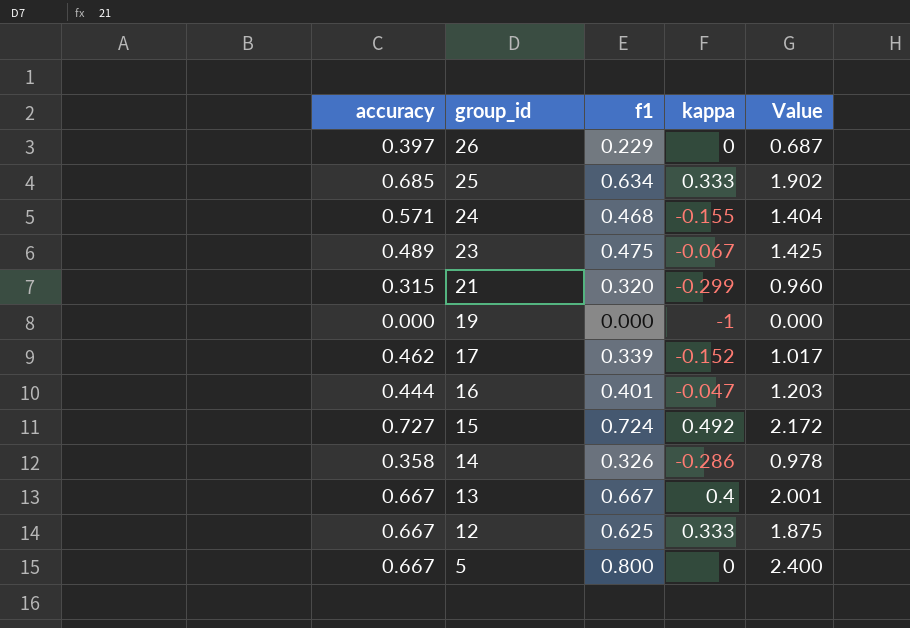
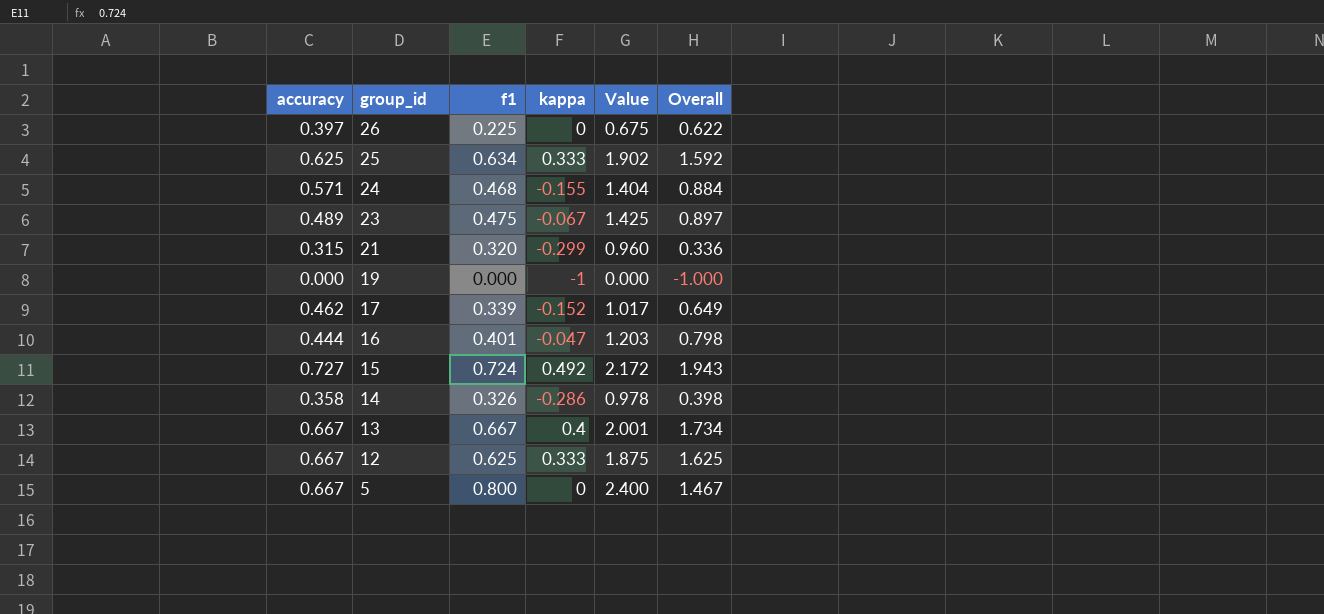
column Overall | formula: none -> [accuracy] + [f1] + [kappa]
26 | f1: 0.229 -> 0.225
26 | Value: 0.687 -> 0.675
25 | accuracy: 0.685 -> 0.625

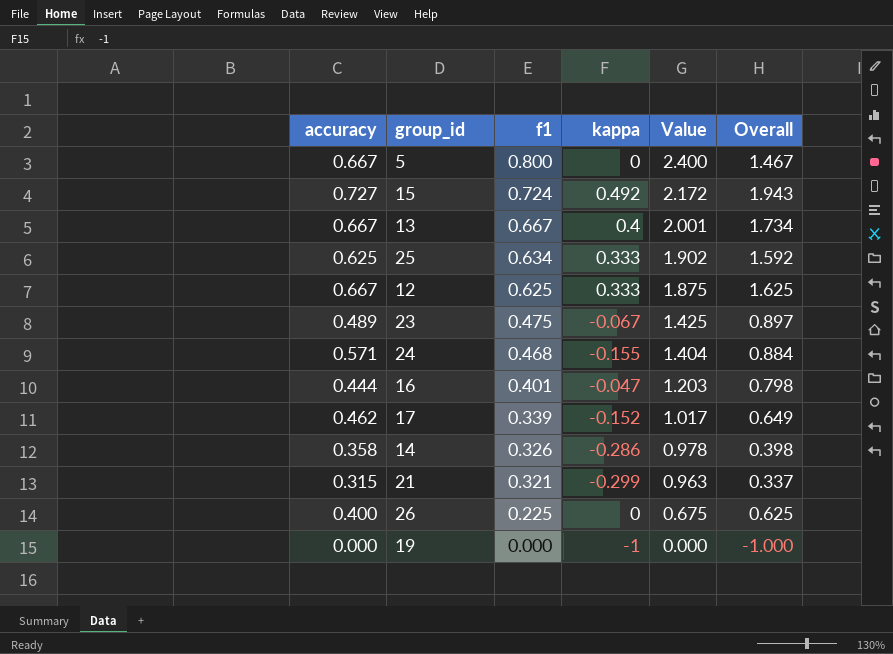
row order: group_id descending -> f1 descending
21 | f1: 0.320 -> 0.321
21 | Value: 0.960 -> 0.963
21 | Overall: 0.336 -> 0.337
26 | accuracy: 0.397 -> 0.400
26 | Overall: 0.622 -> 0.625

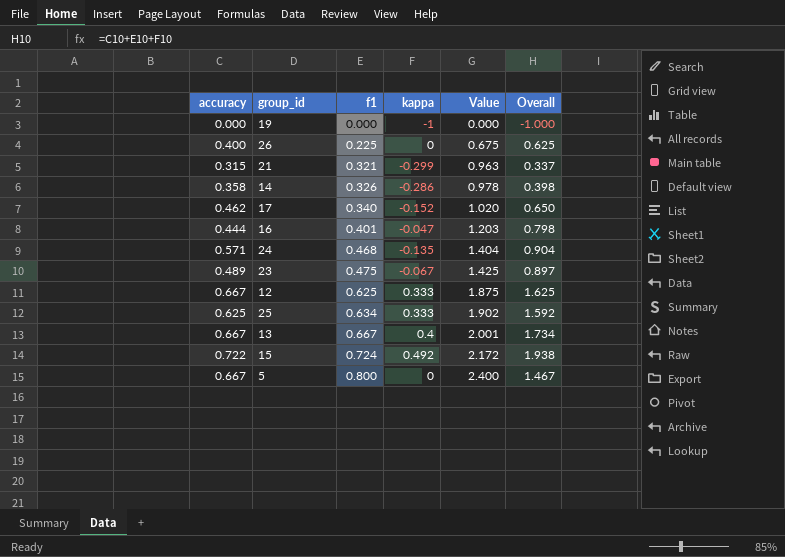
row order: f1 descending -> f1 ascending
17 | f1: 0.339 -> 0.340
17 | Value: 1.017 -> 1.020
17 | Overall: 0.649 -> 0.650
24 | kappa: -0.155 -> -0.135
24 | Overall: 0.884 -> 0.904
15 | accuracy: 0.727 -> 0.722
15 | Overall: 1.943 -> 1.938

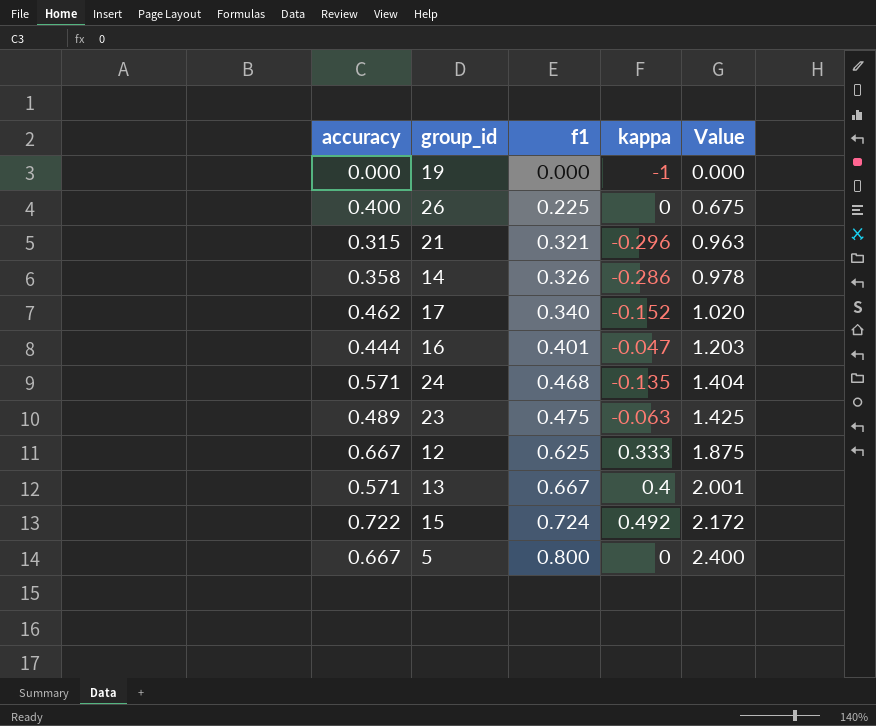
column Overall | formula: [accuracy] + [f1] + [kappa] -> none
row 25: 0.625 | 0.634 | 0.333 | 1.902 | 1.592 -> none
21 | kappa: -0.299 -> -0.296
23 | kappa: -0.067 -> -0.063
13 | accuracy: 0.667 -> 0.571

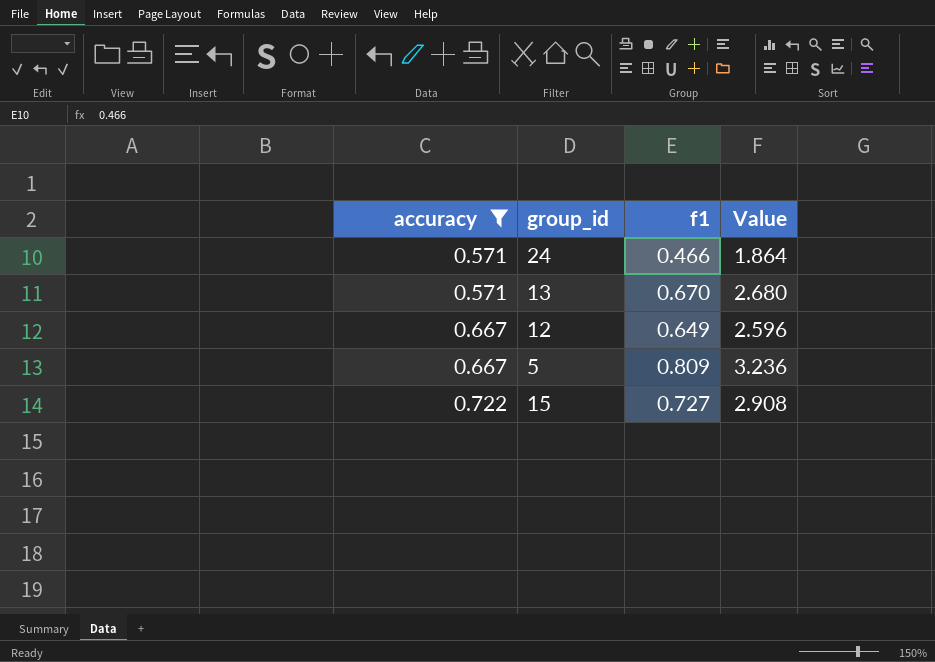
filter: none -> accuracy >= 0.571
row order: f1 ascending -> accuracy ascending
column kappa | position: 4 -> none
column Value | formula: [f1] * 3 -> [f1] * 4
24 | f1: 0.468 -> 0.466
13 | f1: 0.667 -> 0.670
12 | f1: 0.625 -> 0.649
5 | f1: 0.800 -> 0.809
15 | f1: 0.724 -> 0.727

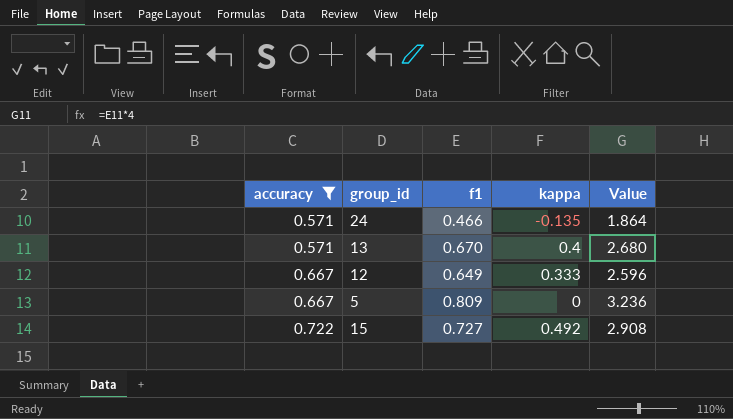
column kappa | position: none -> 4

